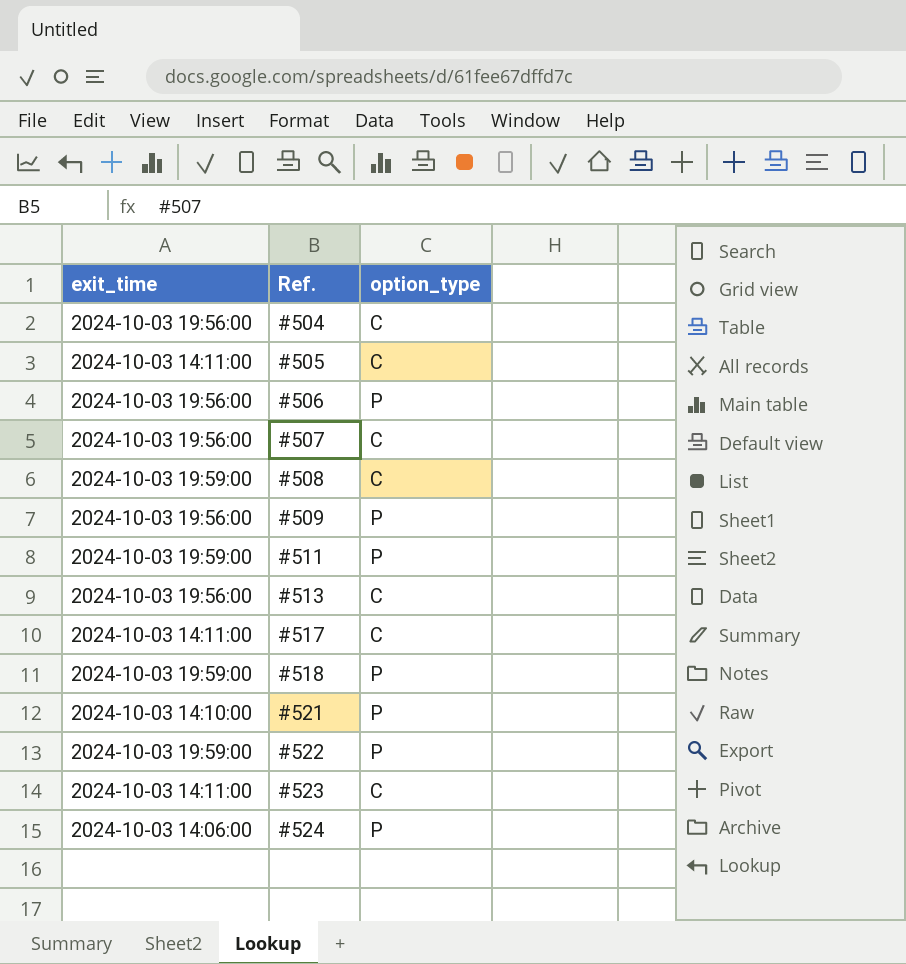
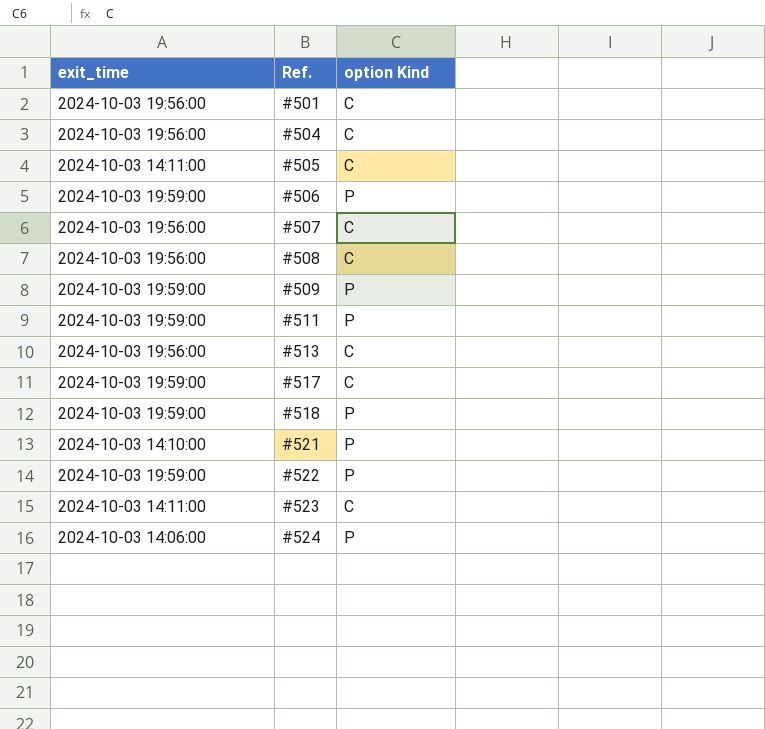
column name: option_type -> option Kind
row #501: none -> 2024-10-03 19:56:00 | C
#506 | exit_time: 2024-10-03 19:56:00 -> 2024-10-03 19:59:00
#508 | exit_time: 2024-10-03 19:59:00 -> 2024-10-03 19:56:00
#509 | exit_time: 2024-10-03 19:56:00 -> 2024-10-03 19:59:00
#517 | exit_time: 2024-10-03 14:11:00 -> 2024-10-03 19:59:00

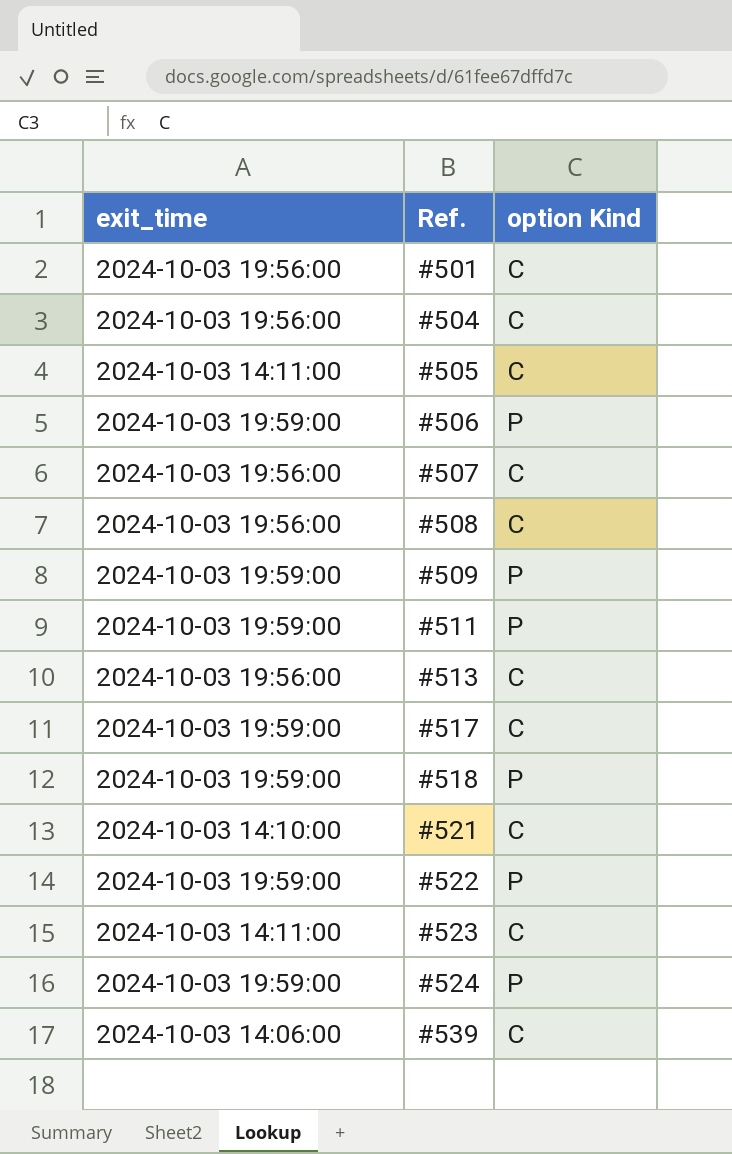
#521 | option Kind: P -> C
#524 | exit_time: 2024-10-03 14:06:00 -> 2024-10-03 19:59:00
row #539: none -> 2024-10-03 14:06:00 | C

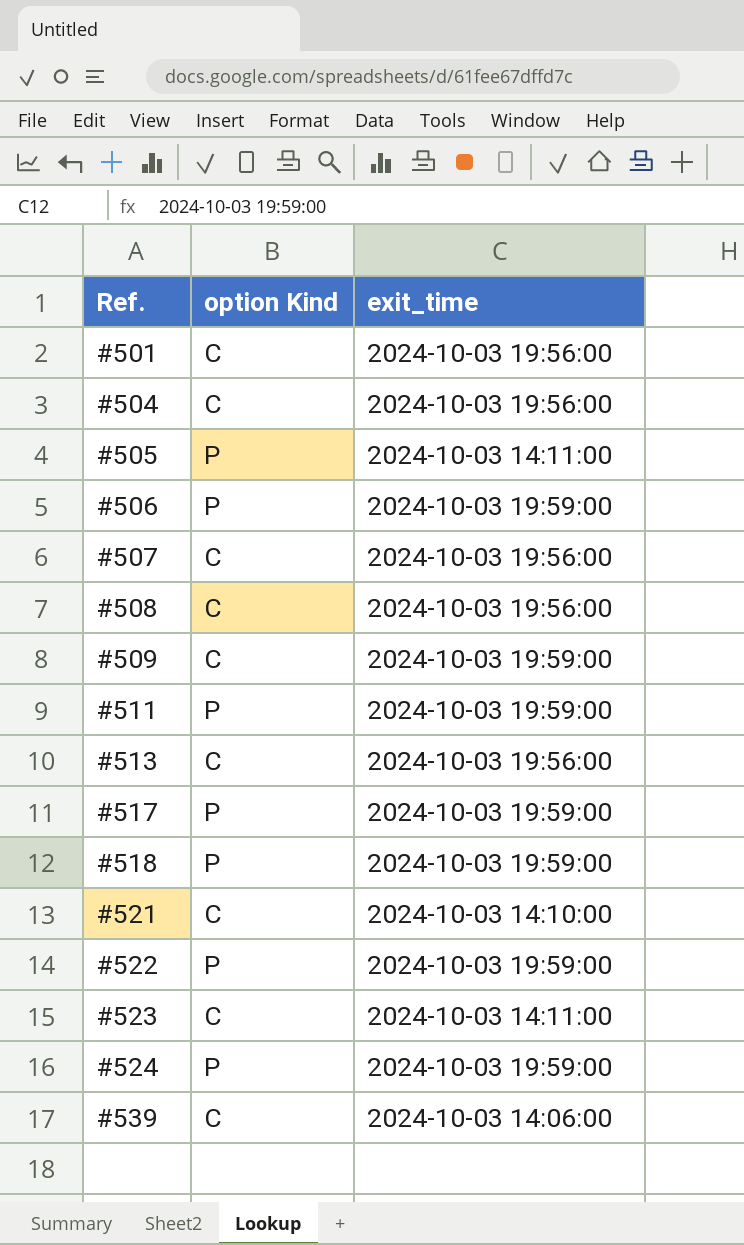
column exit_time | position: 1 -> 3
#505 | option Kind: C -> P
#509 | option Kind: P -> C
#517 | option Kind: C -> P

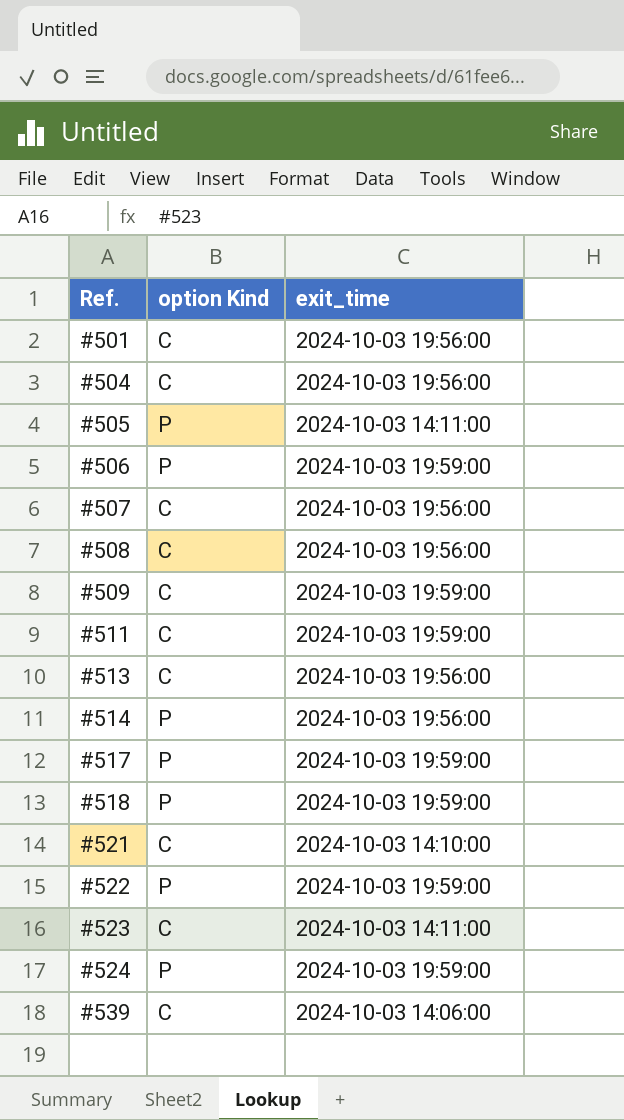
#511 | option Kind: P -> C
row #514: none -> P | 2024-10-03 19:56:00

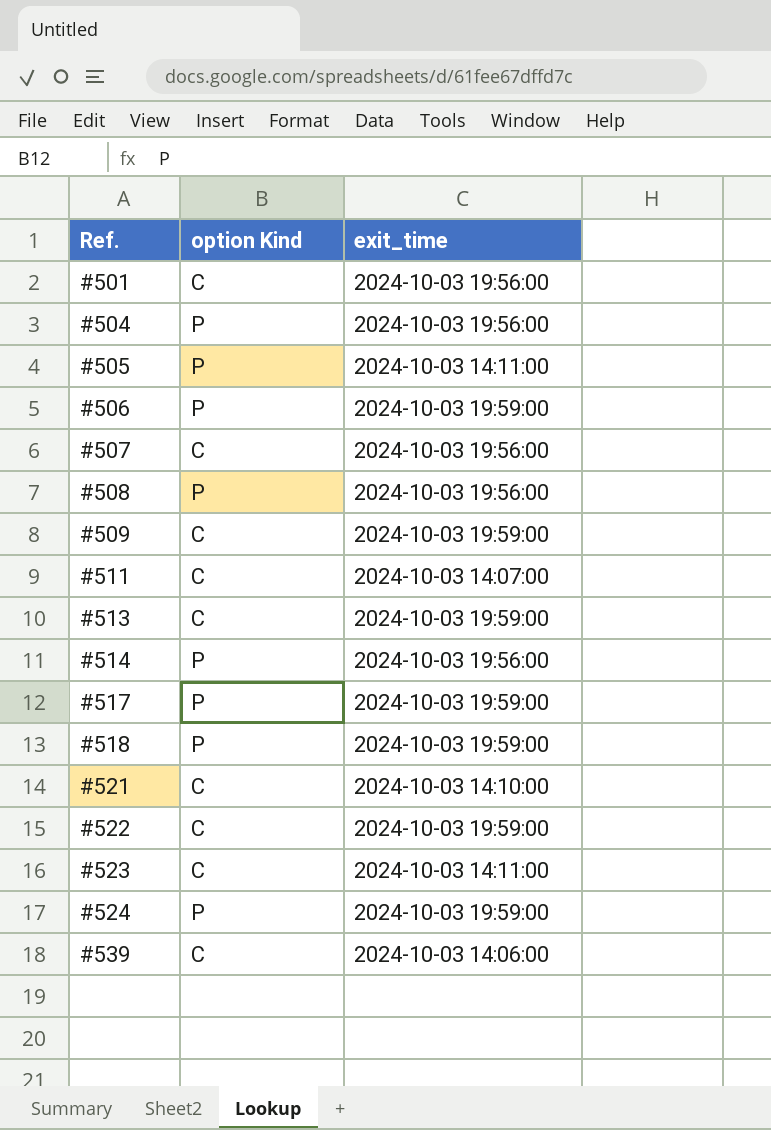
#504 | option Kind: C -> P
#508 | option Kind: C -> P
#511 | exit_time: 2024-10-03 19:59:00 -> 2024-10-03 14:07:00
#513 | exit_time: 2024-10-03 19:56:00 -> 2024-10-03 19:59:00
#522 | option Kind: P -> C

